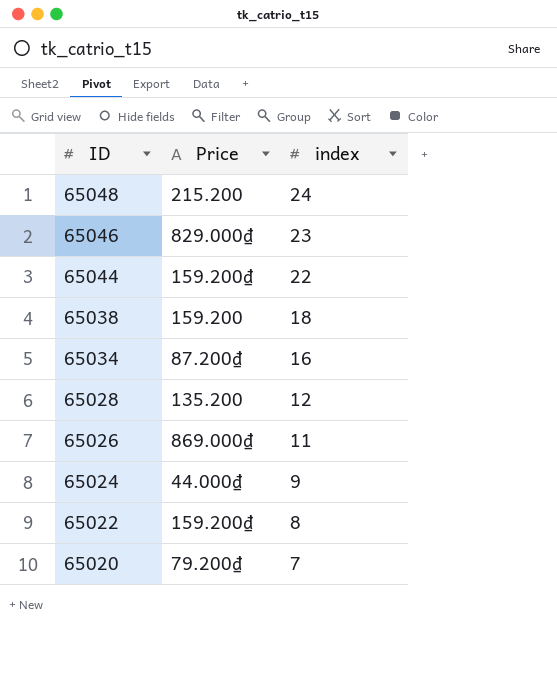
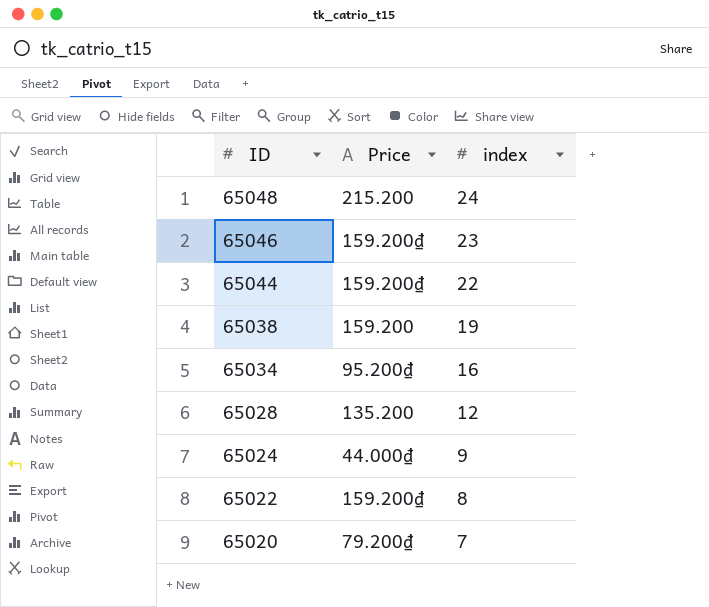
row 65026: 869.000₫ | 11 -> none
65046 | Price: 829.000₫ -> 159.200₫
65038 | index: 18 -> 19
65034 | Price: 87.200₫ -> 95.200₫

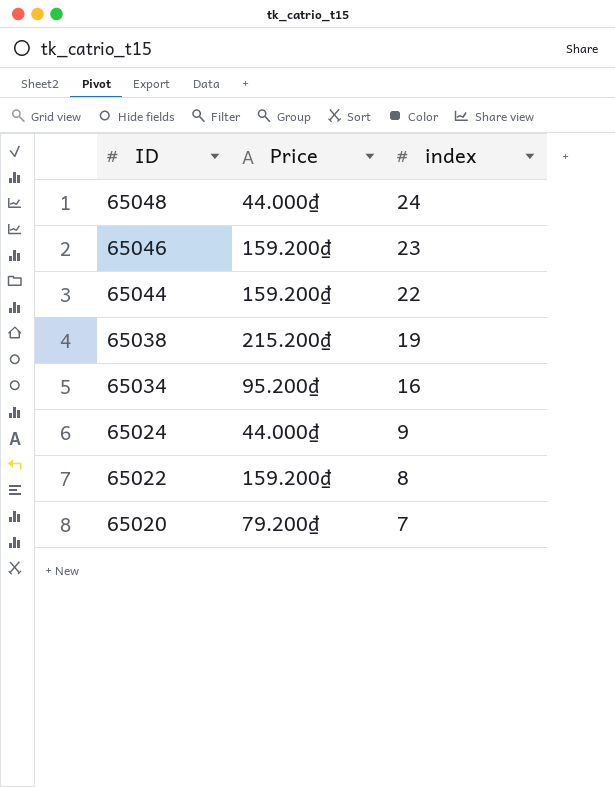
row 65028: 135.200 | 12 -> none
65048 | Price: 215.200 -> 44.000₫
65038 | Price: 159.200 -> 215.200₫

